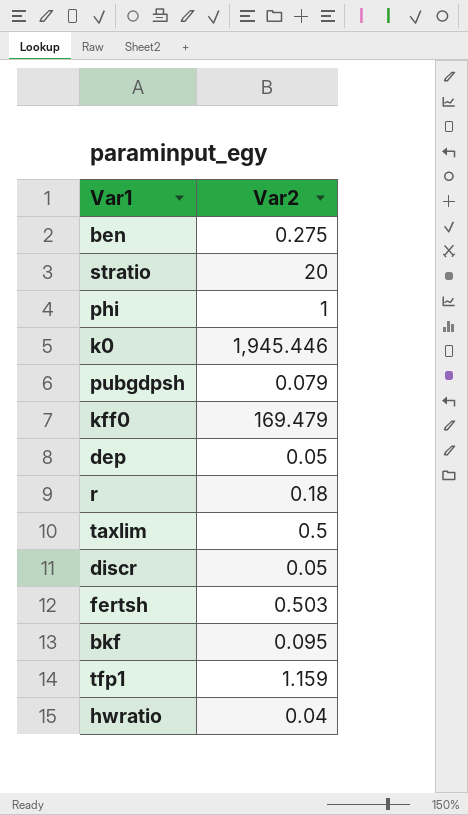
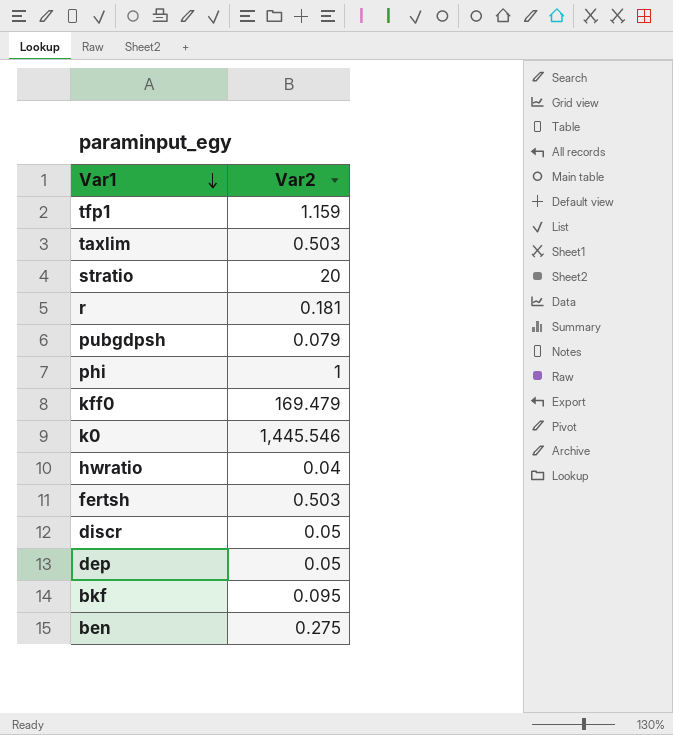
row order: none -> Var1 descending
taxlim | Var2: 0.5 -> 0.503
r | Var2: 0.18 -> 0.181
k0 | Var2: 1,945.446 -> 1,445.546

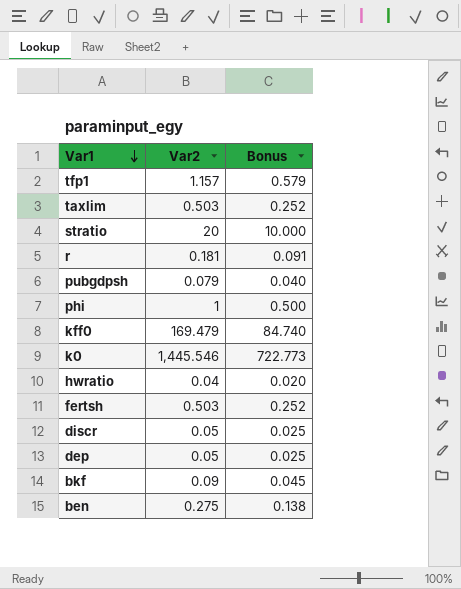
column Bonus | formula: none -> [Var2] * 0.5
tfp1 | Var2: 1.159 -> 1.157
bkf | Var2: 0.095 -> 0.09

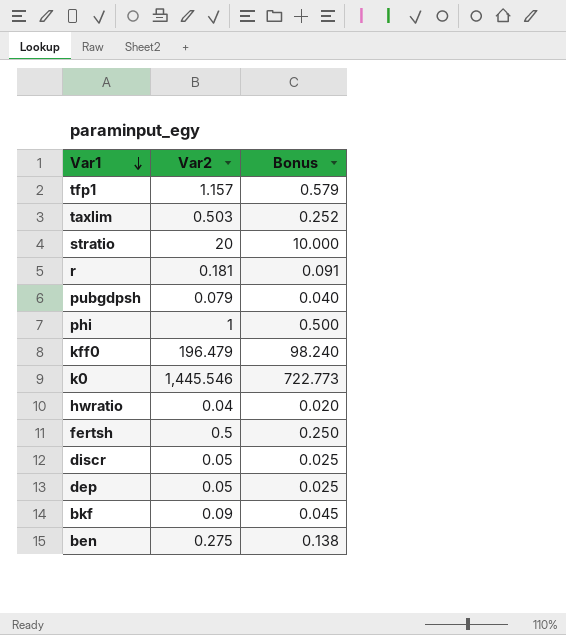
kff0 | Var2: 169.479 -> 196.479
kff0 | Bonus: 84.740 -> 98.240
fertsh | Var2: 0.503 -> 0.5
fertsh | Bonus: 0.252 -> 0.250

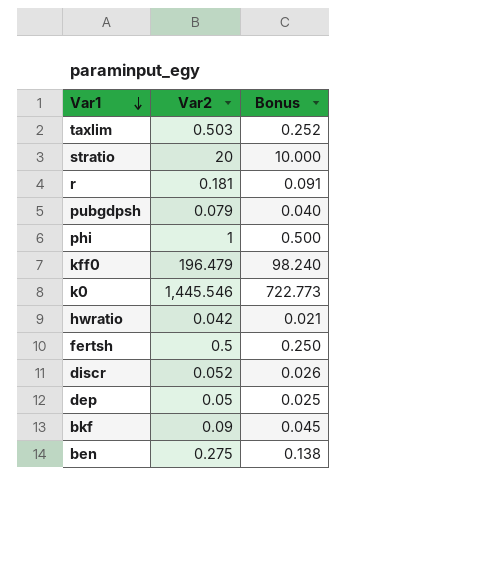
row tfp1: 1.157 | 0.579 -> none
hwratio | Var2: 0.04 -> 0.042
hwratio | Bonus: 0.020 -> 0.021
discr | Var2: 0.05 -> 0.052
discr | Bonus: 0.025 -> 0.026

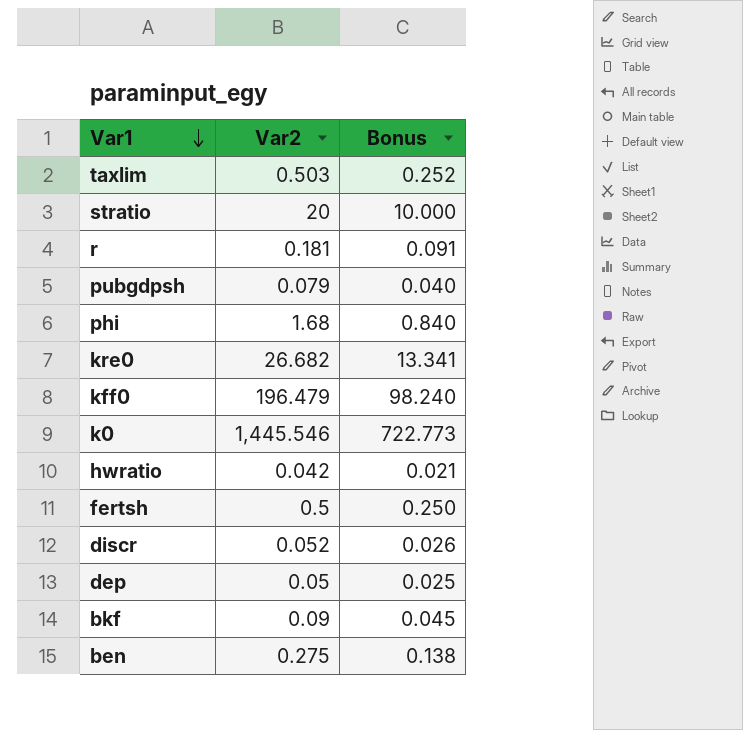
phi | Var2: 1 -> 1.68
phi | Bonus: 0.500 -> 0.840
row kre0: none -> 26.682 | 13.341

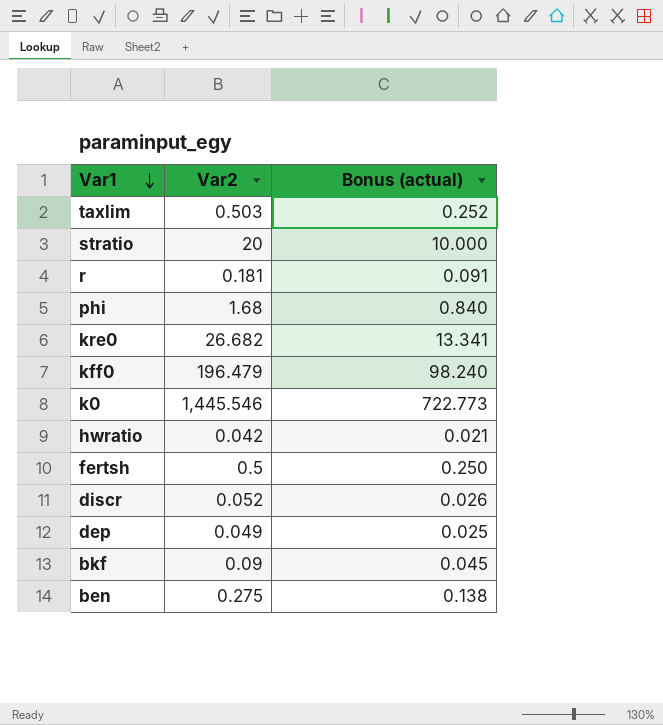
column name: Bonus -> Bonus (actual)
row pubgdpsh: 0.079 | 0.040 -> none
dep | Var2: 0.05 -> 0.049

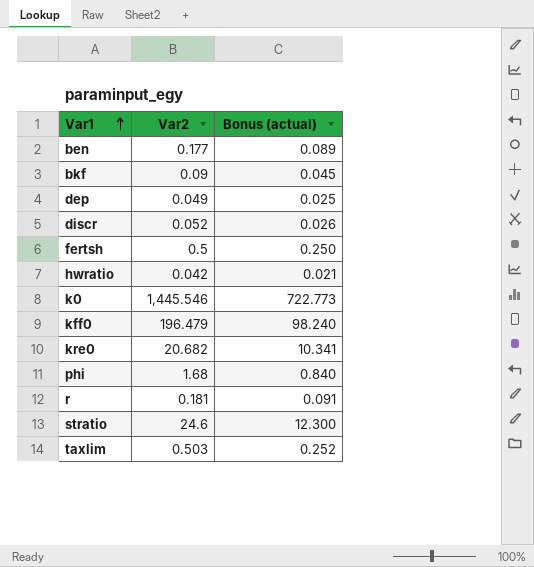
row order: Var1 descending -> Var1 ascending
ben | Var2: 0.275 -> 0.177
ben | Bonus (actual): 0.138 -> 0.089
kre0 | Var2: 26.682 -> 20.682
kre0 | Bonus (actual): 13.341 -> 10.341
stratio | Var2: 20 -> 24.6
stratio | Bonus (actual): 10.000 -> 12.300

